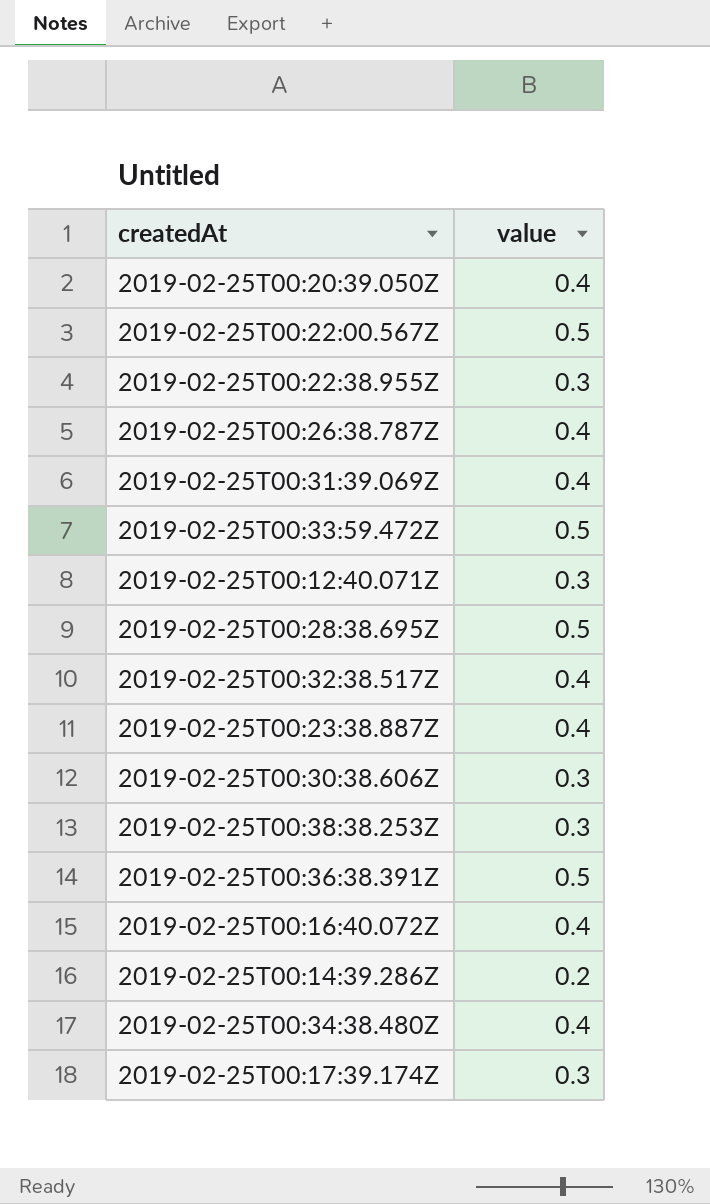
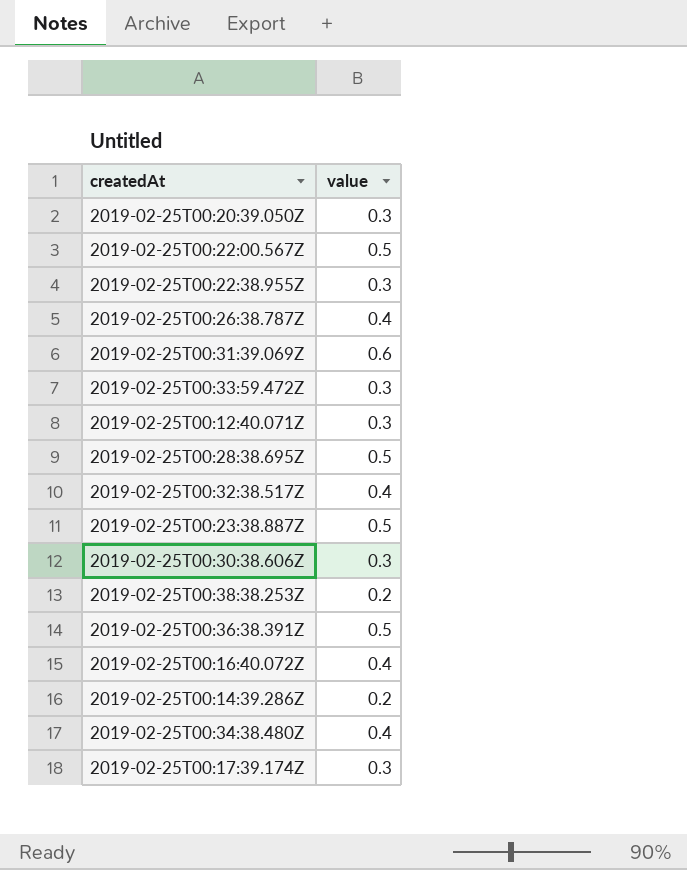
2019-02-25T00:20:39.050Z | value: 0.4 -> 0.3
2019-02-25T00:31:39.069Z | value: 0.4 -> 0.6
2019-02-25T00:33:59.472Z | value: 0.5 -> 0.3
2019-02-25T00:23:38.887Z | value: 0.4 -> 0.5
2019-02-25T00:38:38.253Z | value: 0.3 -> 0.2

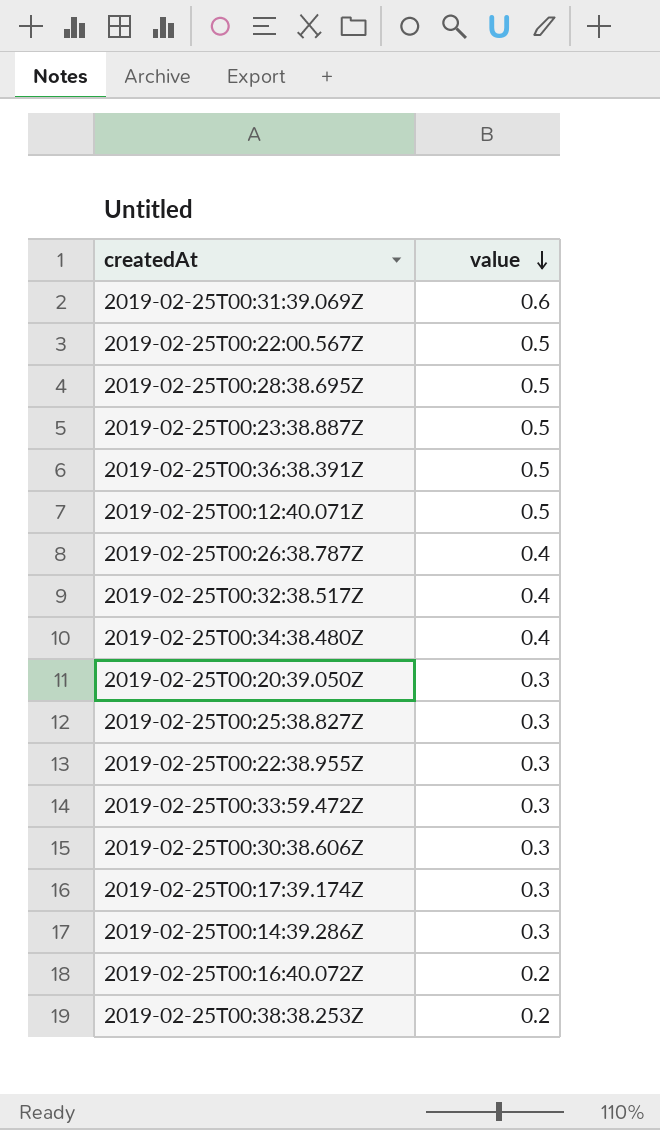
row order: none -> value descending
2019-02-25T00:12:40.071Z | value: 0.3 -> 0.5
row 2019-02-25T00:25:38.827Z: none -> 0.3
2019-02-25T00:14:39.286Z | value: 0.2 -> 0.3
2019-02-25T00:16:40.072Z | value: 0.4 -> 0.2

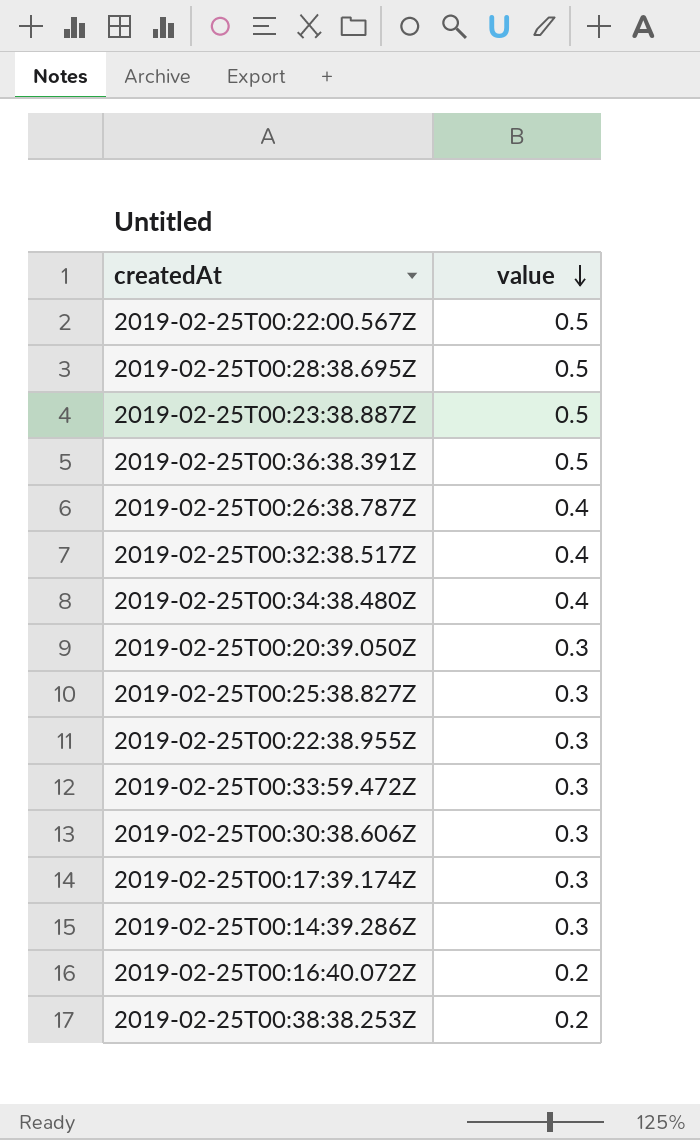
row 2019-02-25T00:31:39.069Z: 0.6 -> none
row 2019-02-25T00:12:40.071Z: 0.5 -> none

